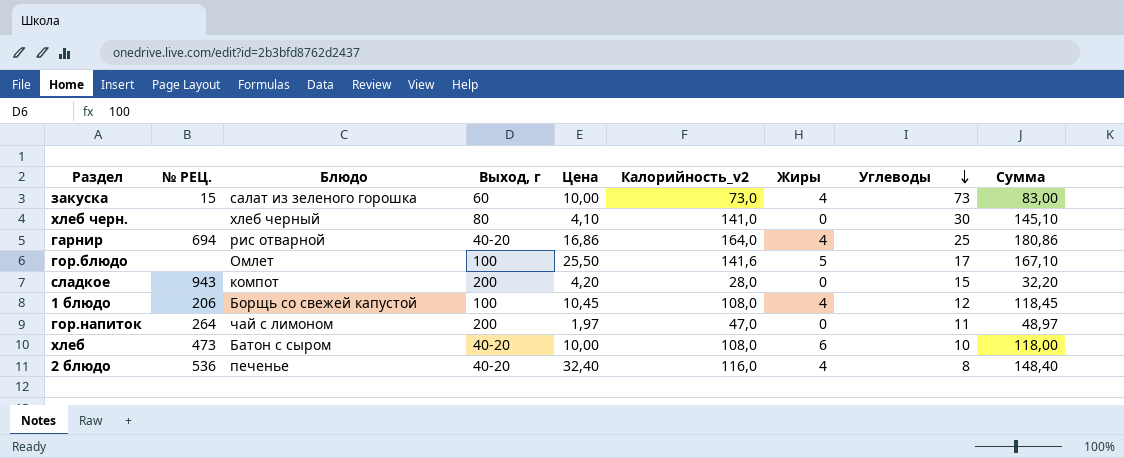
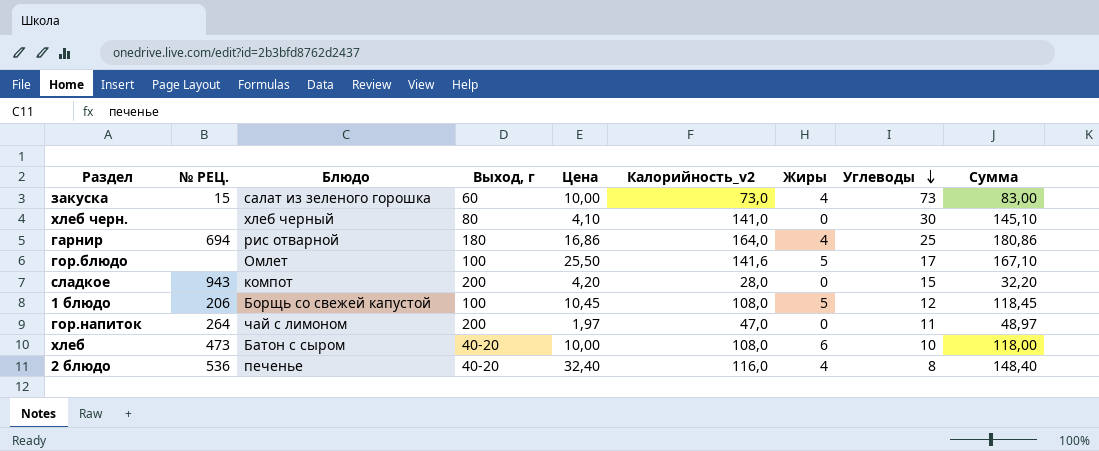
гарнир | Выход, г: 40-20 -> 180
1 блюдо | Жиры: 4 -> 5

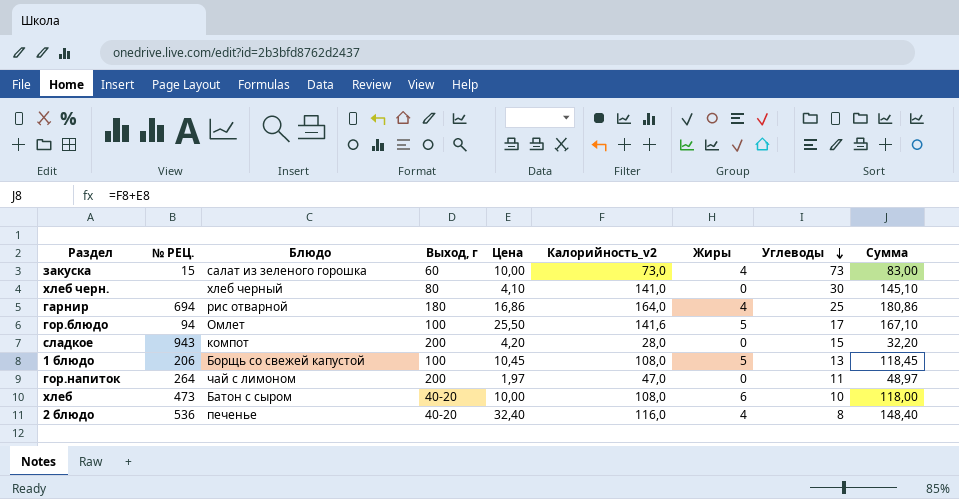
гор.блюдо | № РЕЦ.: none -> 94
1 блюдо | Углеводы: 12 -> 13

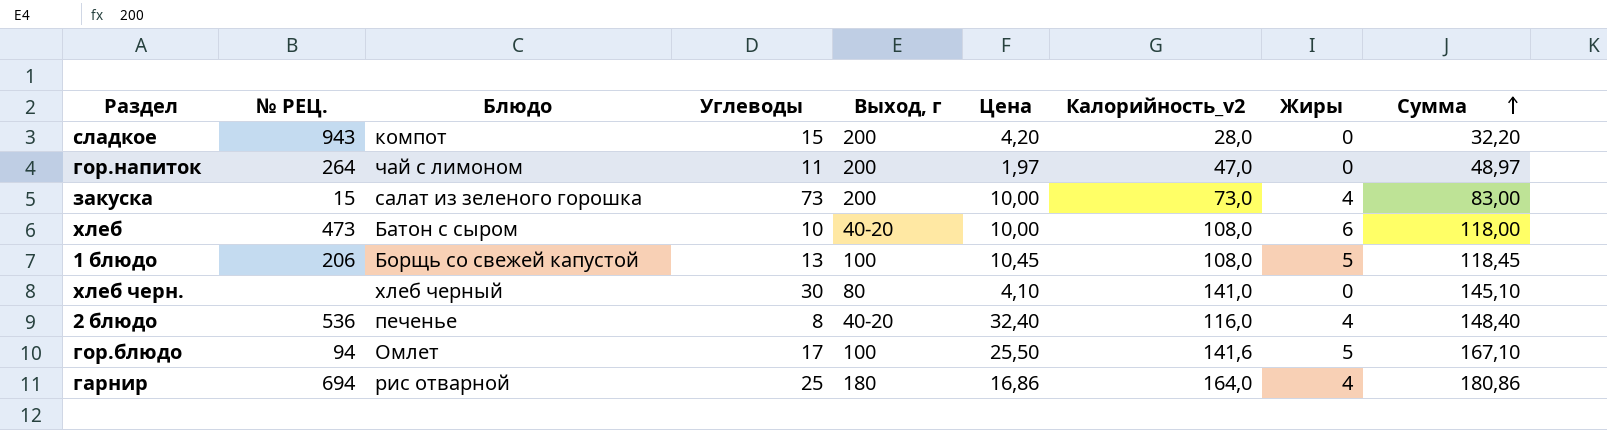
row order: Углеводы descending -> Сумма ascending
column Углеводы | position: 8 -> 4
закуска | Выход, г: 60 -> 200

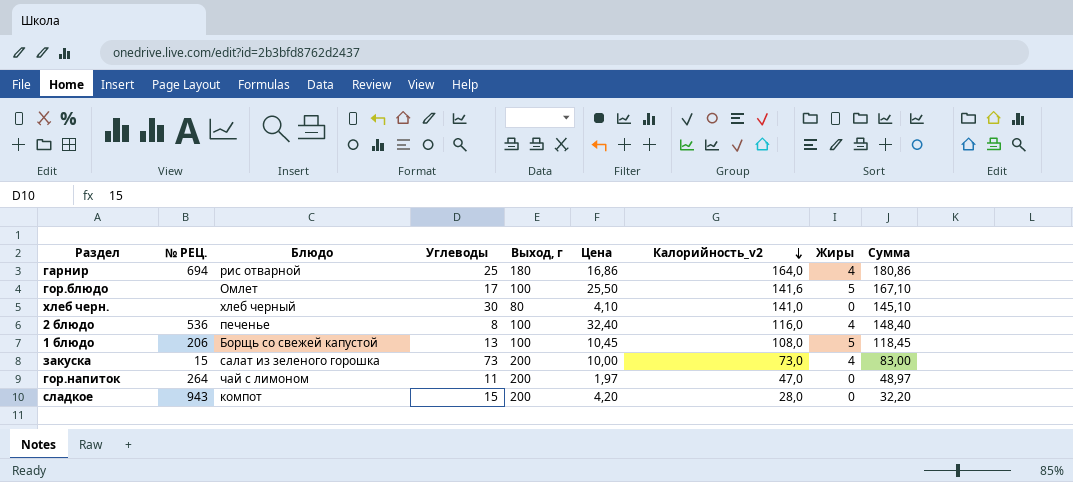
row order: Сумма ascending -> Калорийность_v2 descending
row хлеб: 473 | Батон с сыром | 10 | 40-20 | 10,00 | 108,0 | 6 | 118,00 -> none
гор.блюдо | № РЕЦ.: 94 -> none
2 блюдо | Выход, г: 40-20 -> 100

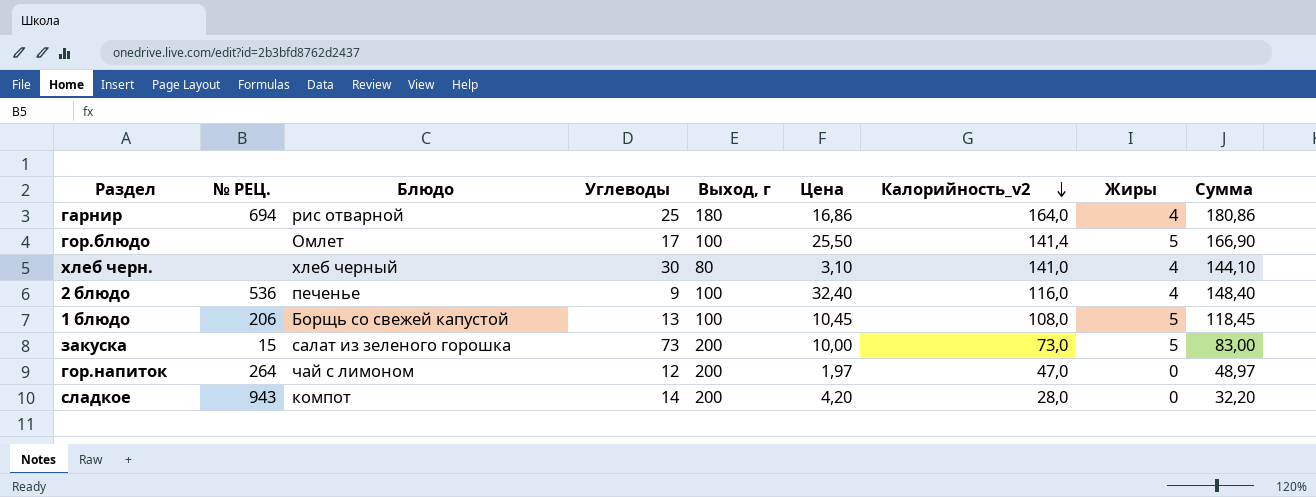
гор.блюдо | Калорийность_v2: 141,6 -> 141,4
гор.блюдо | Сумма: 167,10 -> 166,90
хлеб черн. | Цена: 4,10 -> 3,10
хлеб черн. | Жиры: 0 -> 4
хлеб черн. | Сумма: 145,10 -> 144,10
2 блюдо | Углеводы: 8 -> 9
закуска | Жиры: 4 -> 5
гор.напиток | Углеводы: 11 -> 12
сладкое | Углеводы: 15 -> 14

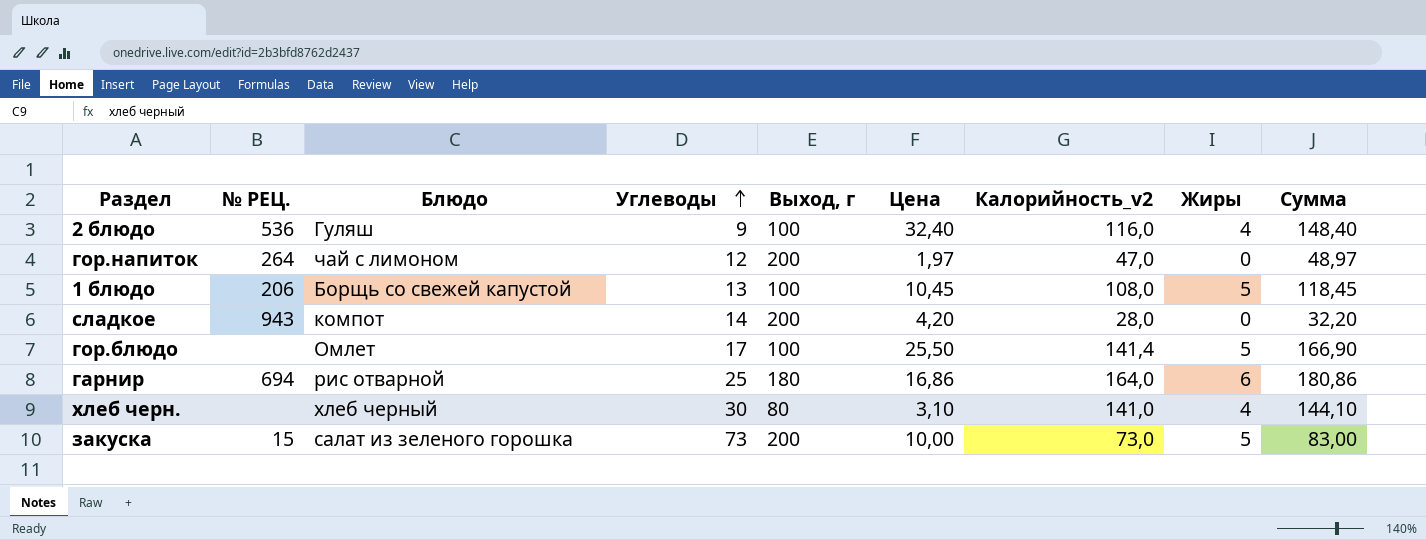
row order: Калорийность_v2 descending -> Углеводы ascending
2 блюдо | Блюдо: печенье -> Гуляш
гарнир | Жиры: 4 -> 6

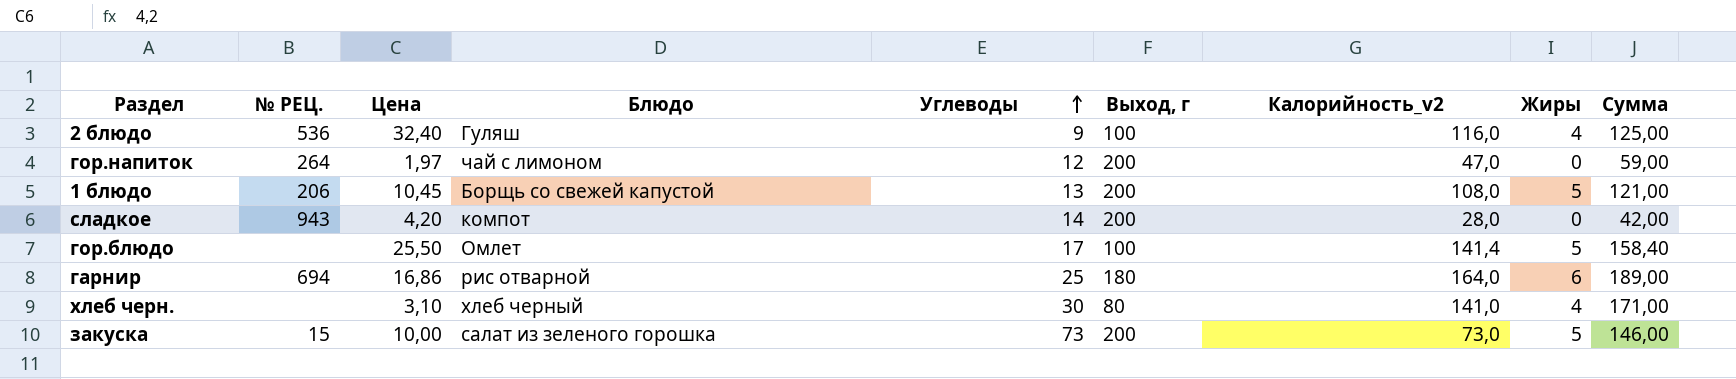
column Цена | position: 6 -> 3
column Сумма | formula: [Цена] + [Калорийность_v2] -> [Углеводы] + [Калорийность_v2]
1 блюдо | Выход, г: 100 -> 200

